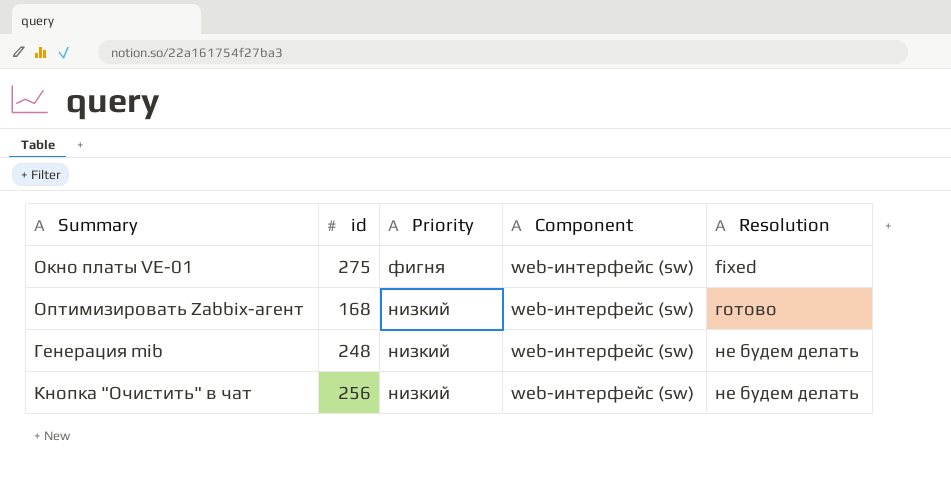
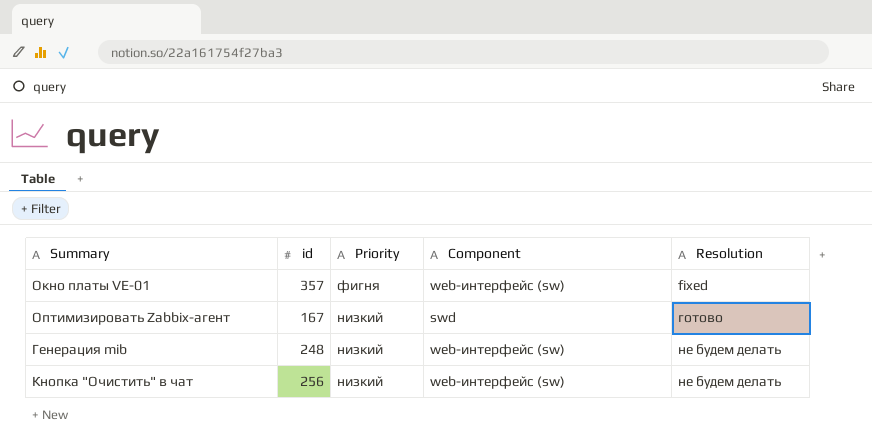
Окно платы VE-01 | id: 275 -> 357
Оптимизировать Zabbix-агент | id: 168 -> 167
Оптимизировать Zabbix-агент | Component: web-интерфейс (sw) -> swd

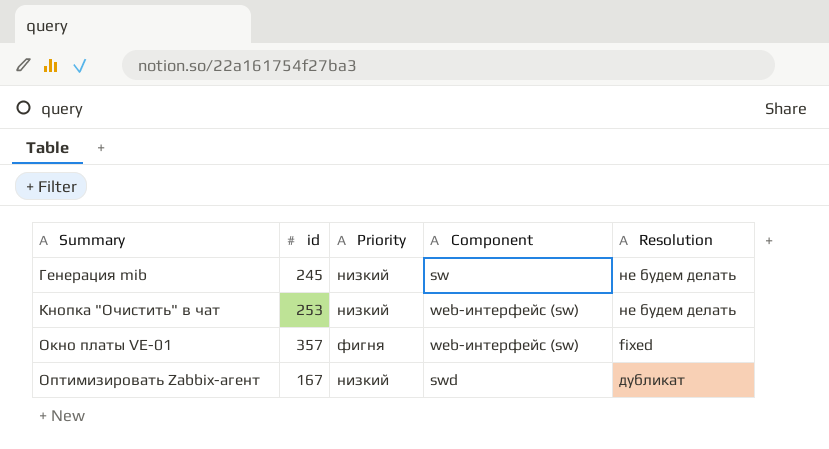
row order: Priority descending -> Summary ascending
Генерация mib | id: 248 -> 245
Генерация mib | Component: web-интерфейс (sw) -> sw
Кнопка "Очистить" в чат | id: 256 -> 253
Оптимизировать Zabbix-агент | Resolution: готово -> дубликат

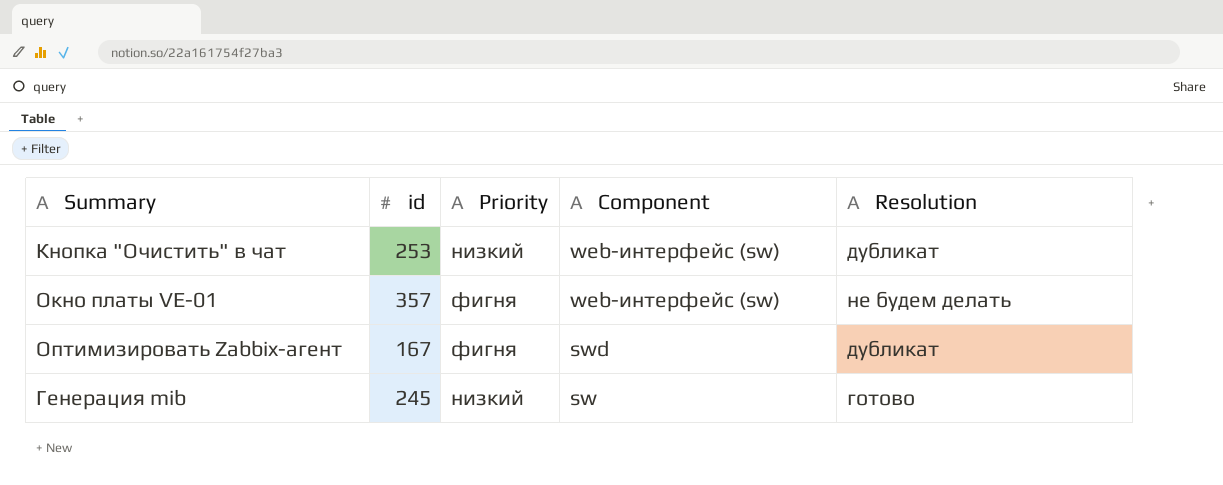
row order: Summary ascending -> Component descending
Кнопка "Очистить" в чат | Resolution: не будем делать -> дубликат
Окно платы VE-01 | Resolution: fixed -> не будем делать
Оптимизировать Zabbix-агент | Priority: низкий -> фигня
Генерация mib | Resolution: не будем делать -> готово

